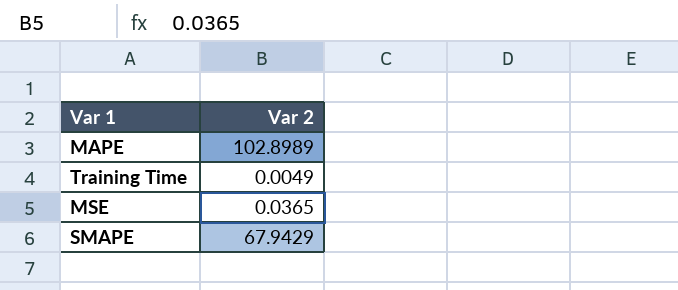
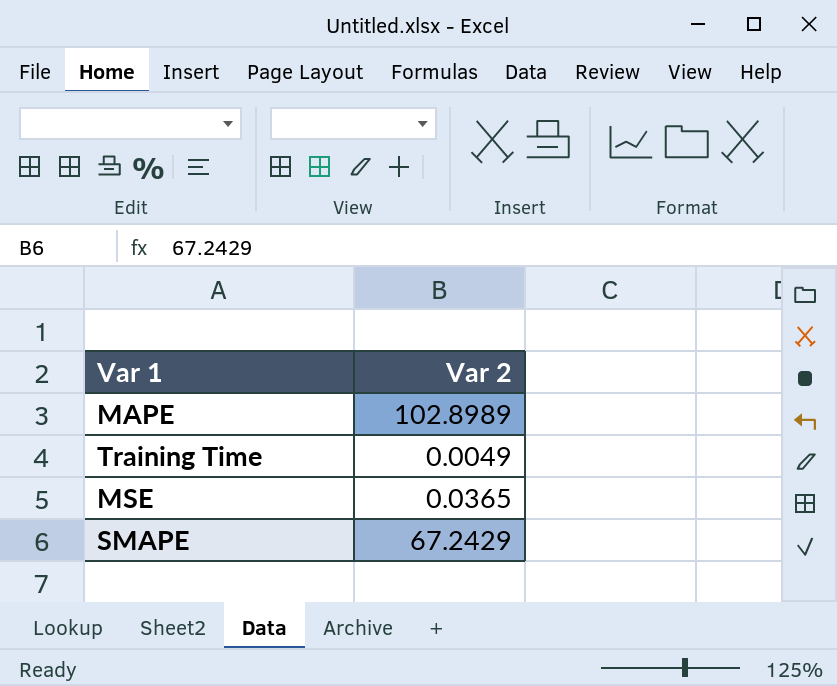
SMAPE | Var 2: 67.9429 -> 67.2429

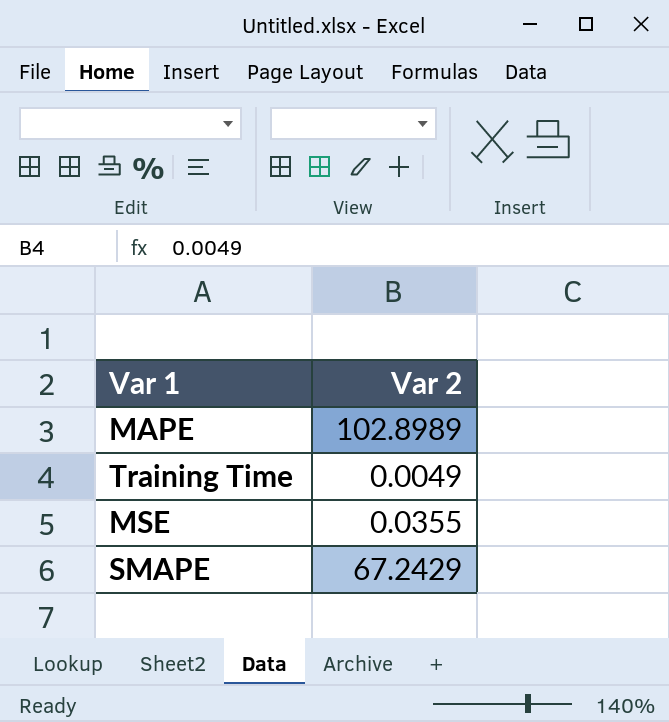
MSE | Var 2: 0.0365 -> 0.0355

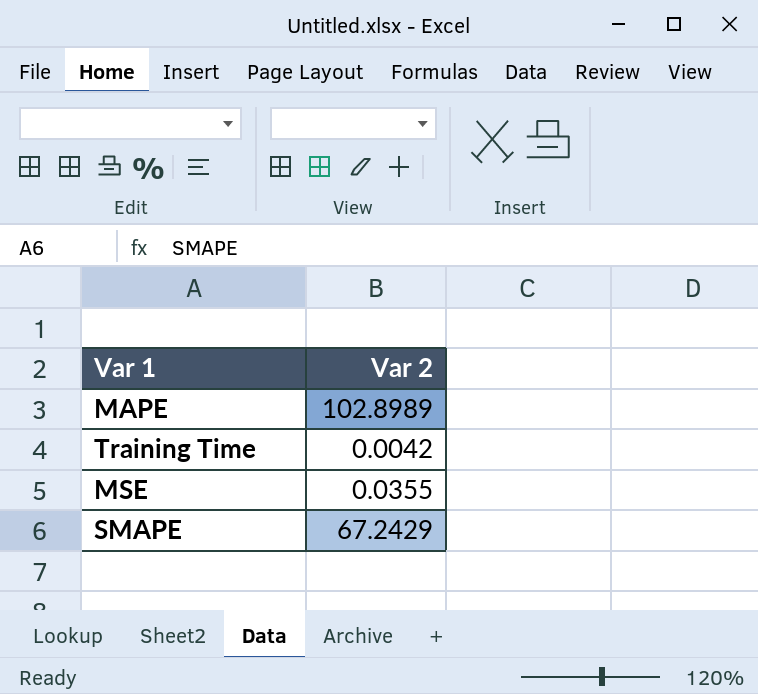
Training Time | Var 2: 0.0049 -> 0.0042

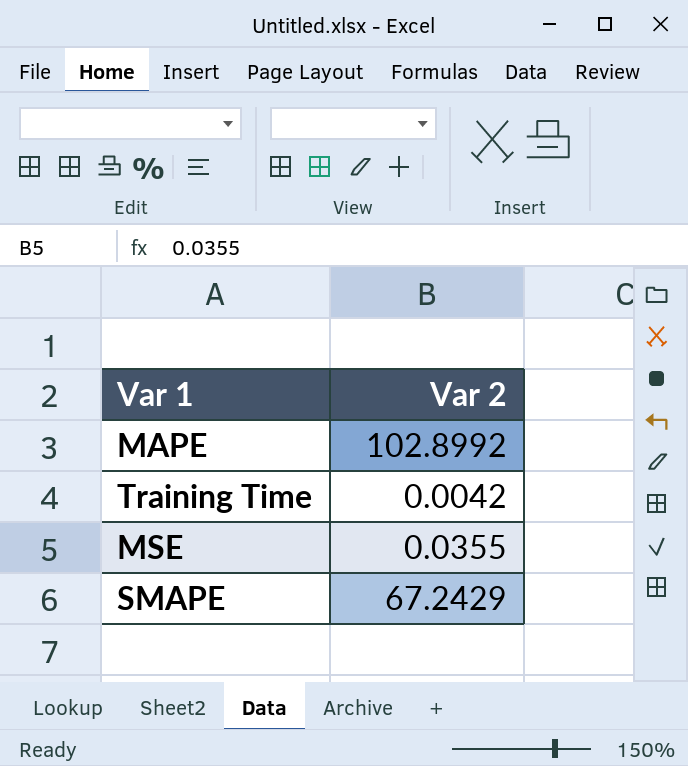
MAPE | Var 2: 102.8989 -> 102.8992

